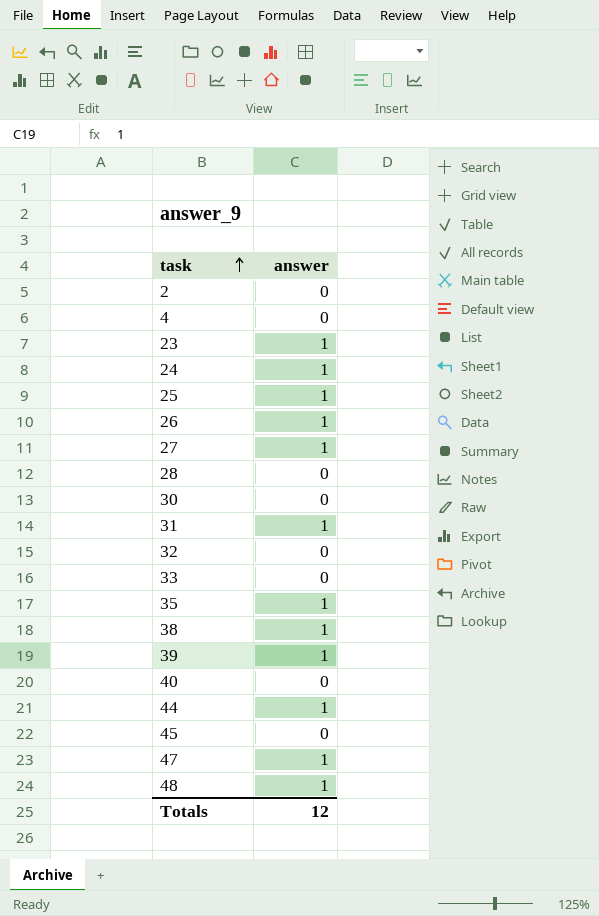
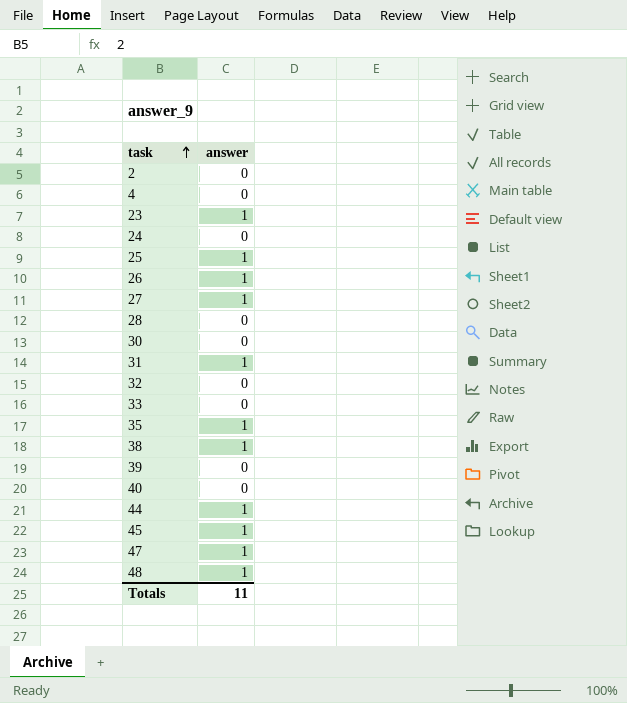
24 | answer: 1 -> 0
39 | answer: 1 -> 0
45 | answer: 0 -> 1
Totals | answer: 12 -> 11

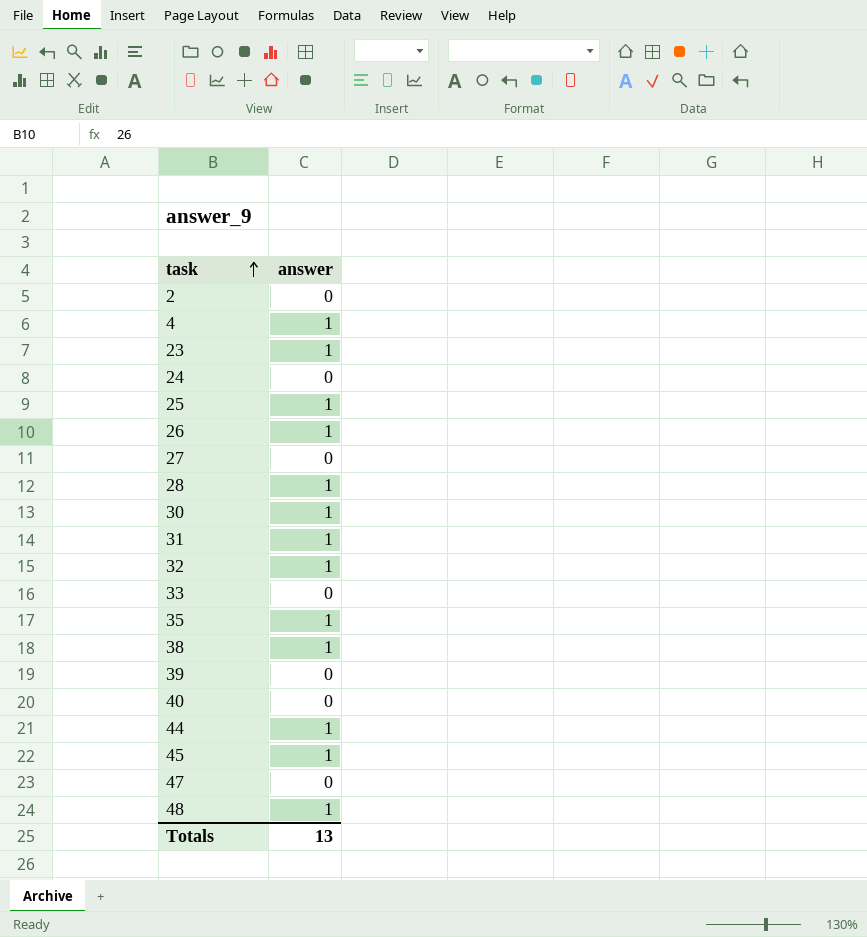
4 | answer: 0 -> 1
27 | answer: 1 -> 0
28 | answer: 0 -> 1
30 | answer: 0 -> 1
32 | answer: 0 -> 1
47 | answer: 1 -> 0
Totals | answer: 11 -> 13

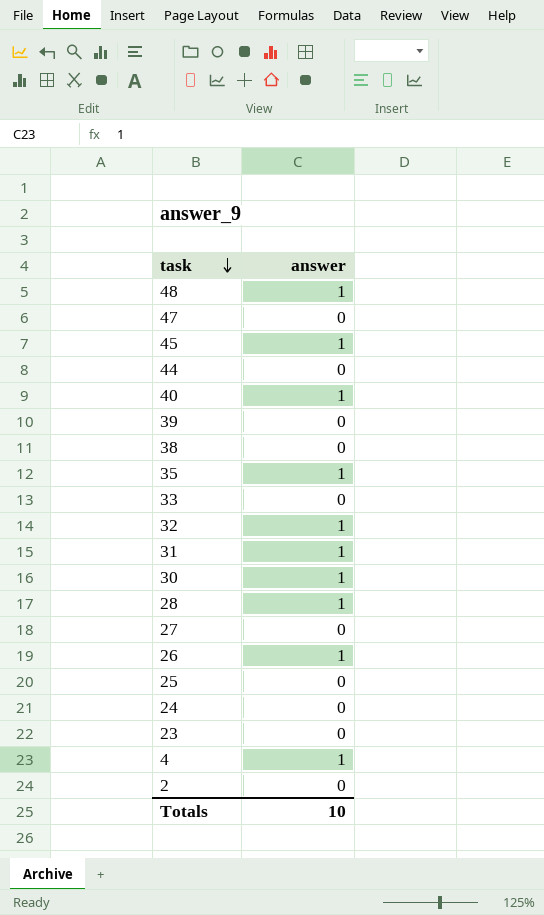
row order: task ascending -> task descending
44 | answer: 1 -> 0
40 | answer: 0 -> 1
38 | answer: 1 -> 0
25 | answer: 1 -> 0
23 | answer: 1 -> 0
Totals | answer: 13 -> 10

